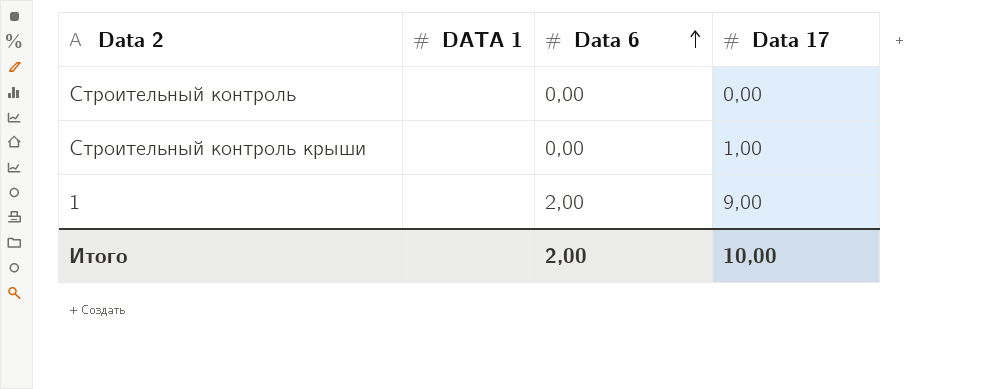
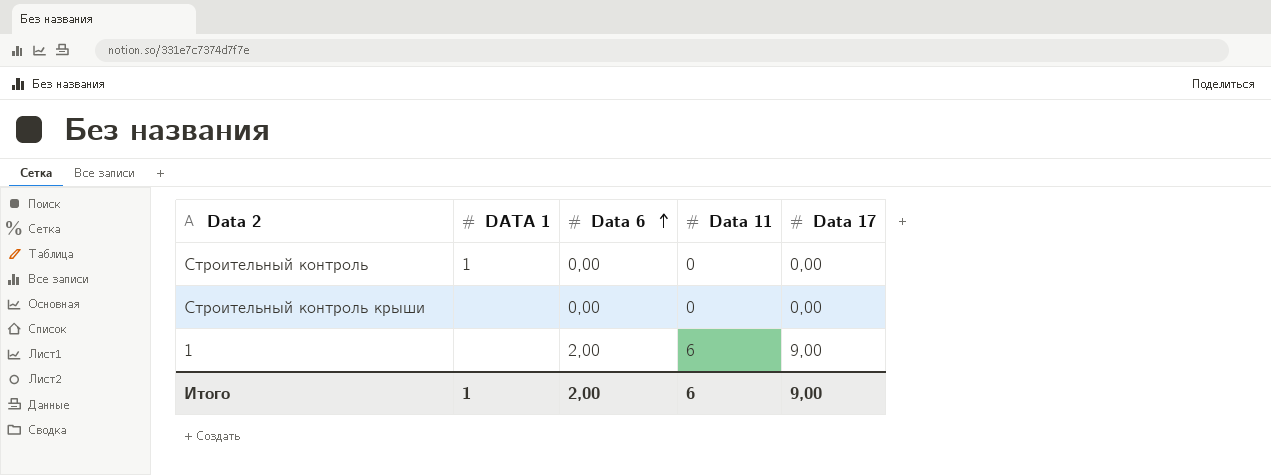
column Data 11 | position: none -> 4
Строительный контроль | DATA 1: none -> 1
Строительный контроль крыши | Data 17: 1,00 -> 0,00
Итого | DATA 1: none -> 1
Итого | Data 17: 10,00 -> 9,00

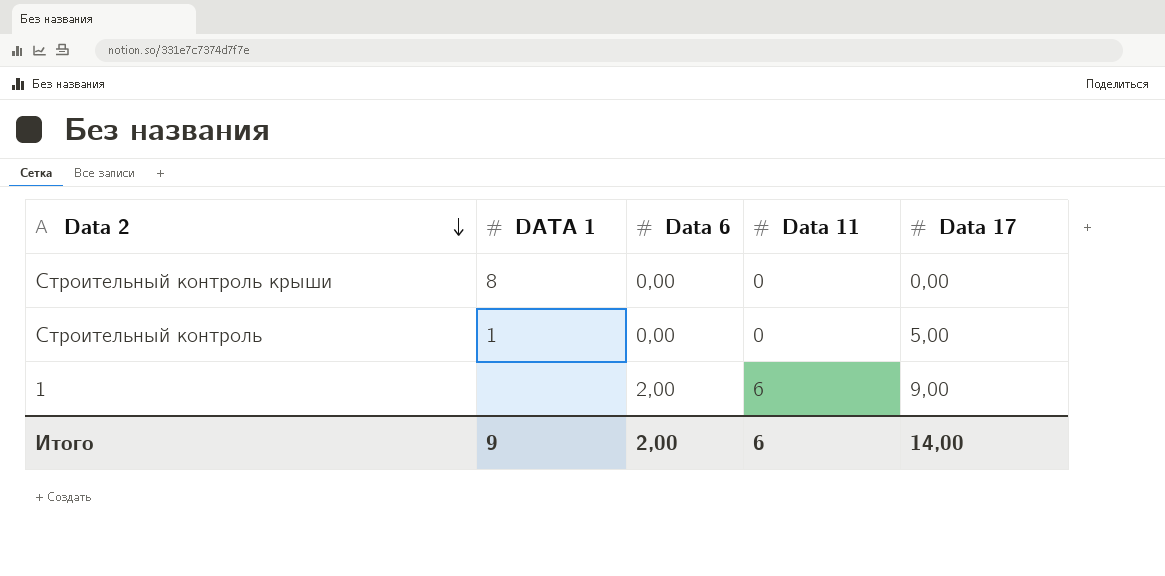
row order: Data 6 ascending -> Data 2 descending
Строительный контроль крыши | DATA 1: none -> 8
Строительный контроль | Data 17: 0,00 -> 5,00
Итого | DATA 1: 1 -> 9
Итого | Data 17: 9,00 -> 14,00

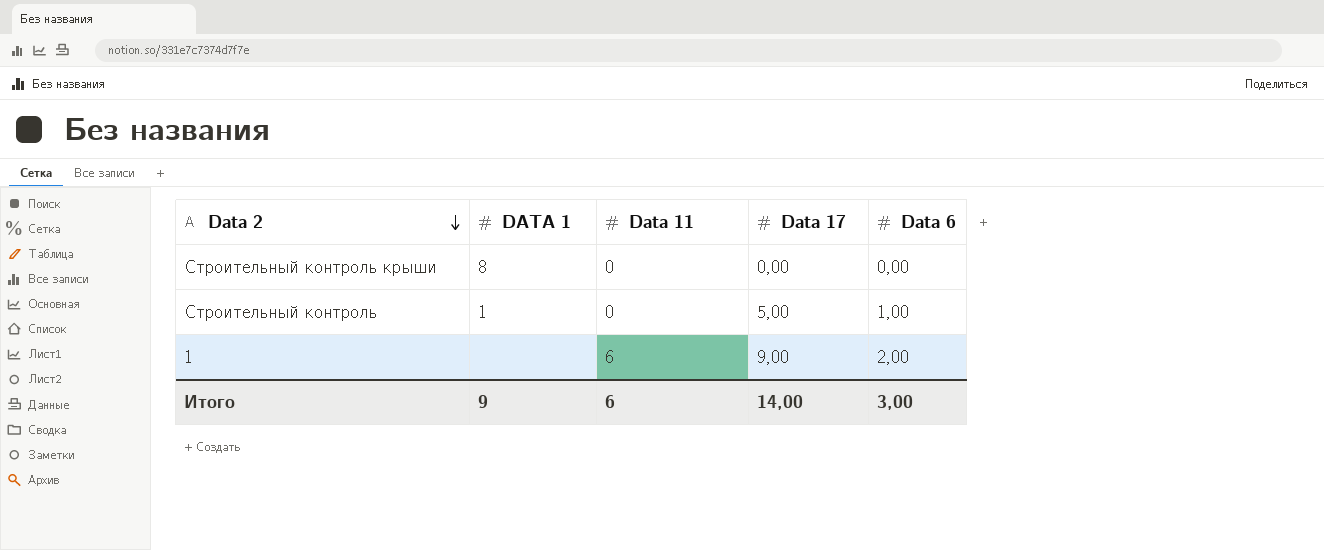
column Data 6 | position: 3 -> 5
Строительный контроль | Data 6: 0,00 -> 1,00
Итого | Data 6: 2,00 -> 3,00

